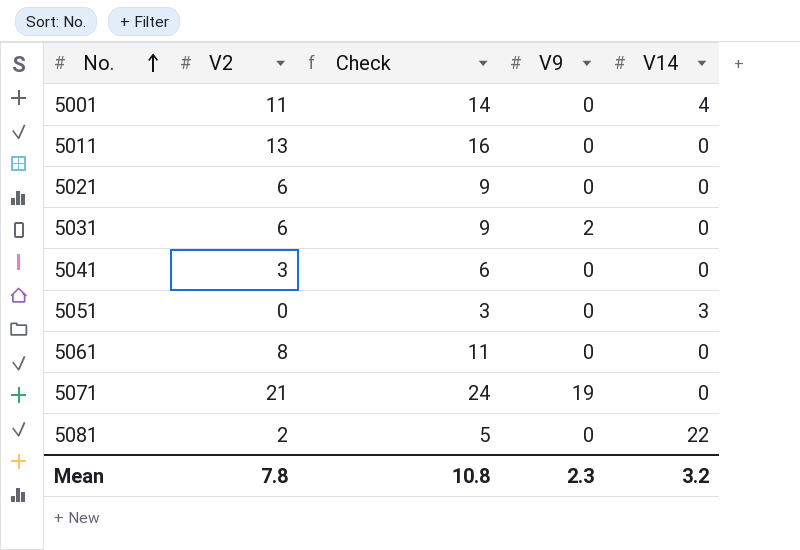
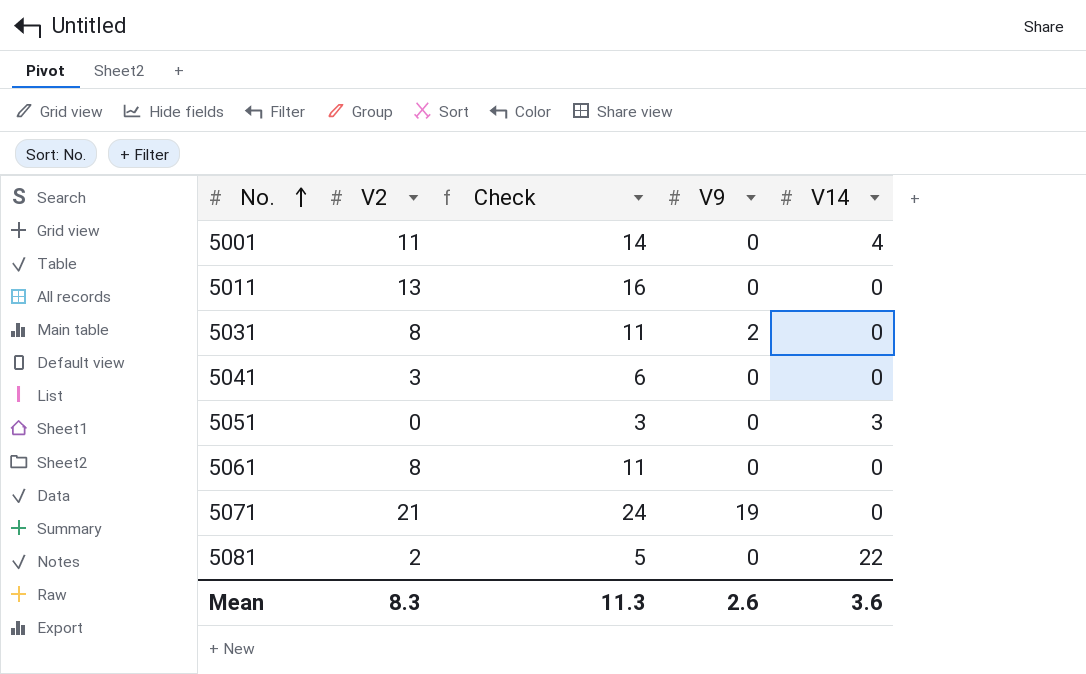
row 5021: 6 | 9 | 0 | 0 -> none
5031 | V2: 6 -> 8
5031 | Check: 9 -> 11
Mean | V2: 7.8 -> 8.3
Mean | Check: 10.8 -> 11.3
Mean | V9: 2.3 -> 2.6
Mean | V14: 3.2 -> 3.6

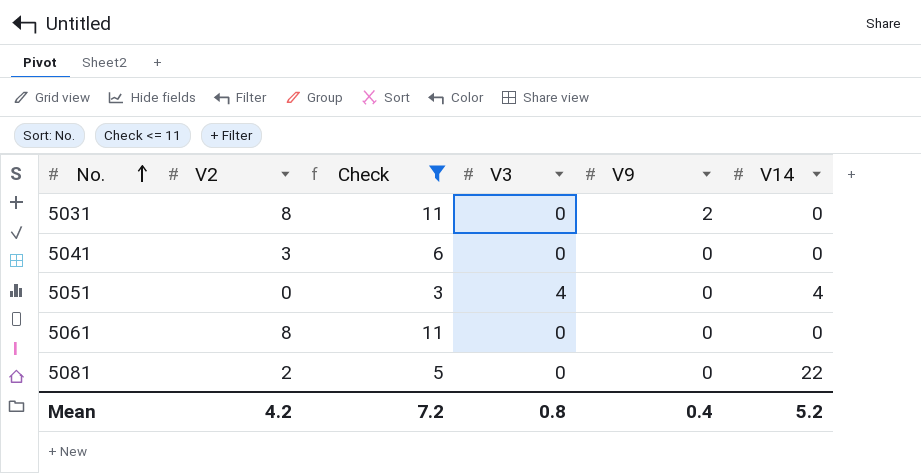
filter: none -> Check <= 11
column V3 | position: none -> 4
5051 | V14: 3 -> 4
Mean | V2: 8.3 -> 4.2
Mean | Check: 11.3 -> 7.2
Mean | V9: 2.6 -> 0.4
Mean | V14: 3.6 -> 5.2

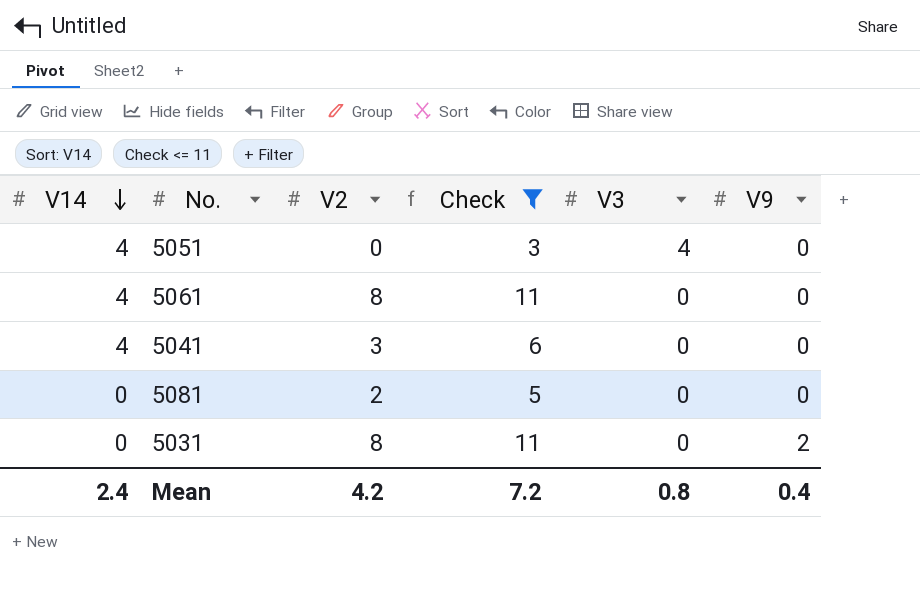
row order: No. ascending -> V14 descending
column V14 | position: 6 -> 1
5061 | V14: 0 -> 4
5041 | V14: 0 -> 4
5081 | V14: 22 -> 0
Mean | V14: 5.2 -> 2.4

